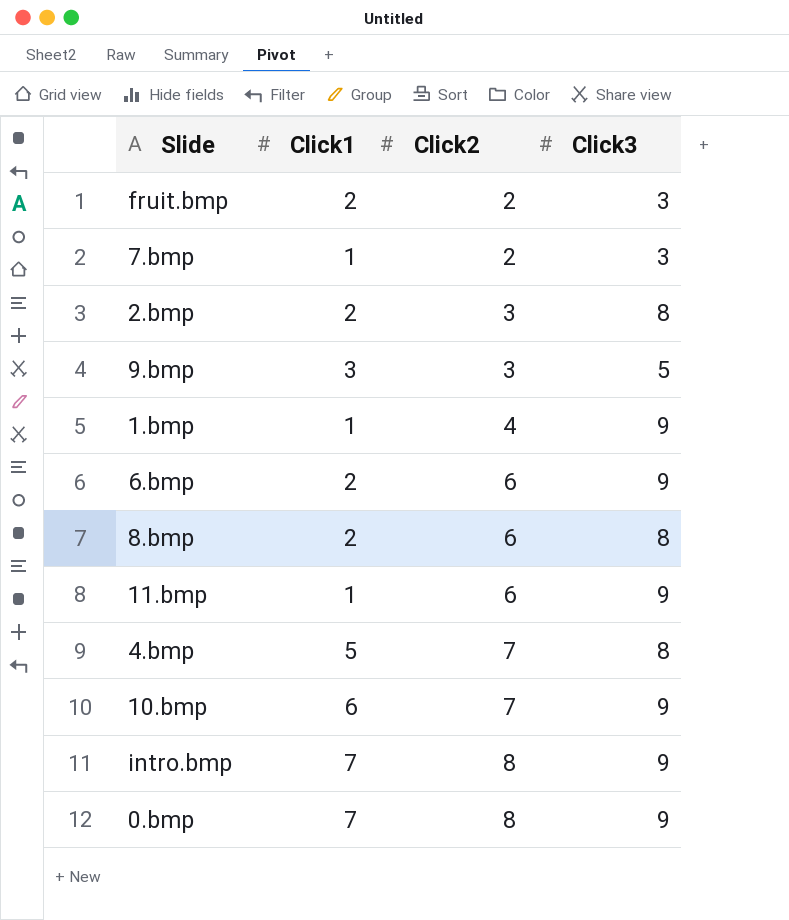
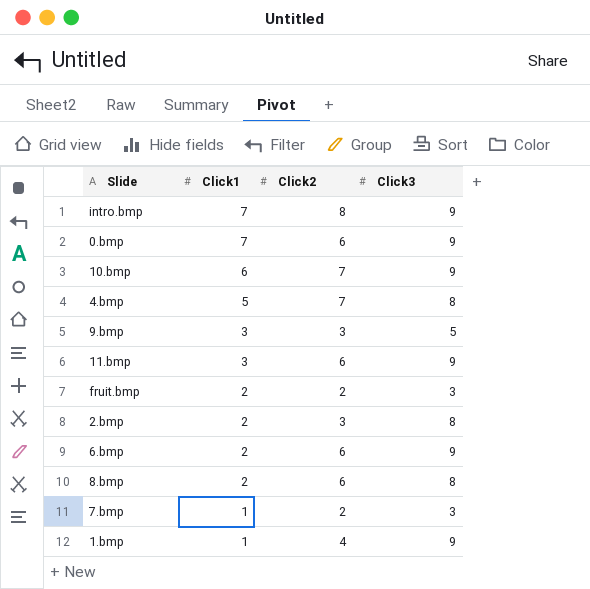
row order: Click2 ascending -> Click1 descending
0.bmp | Click2: 8 -> 6
11.bmp | Click1: 1 -> 3

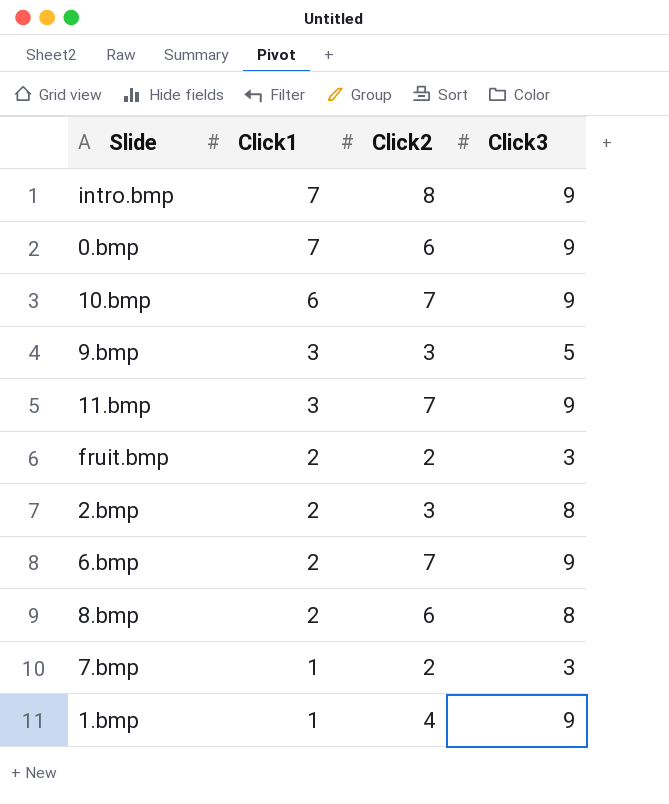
row 4.bmp: 5 | 7 | 8 -> none
11.bmp | Click2: 6 -> 7
6.bmp | Click2: 6 -> 7

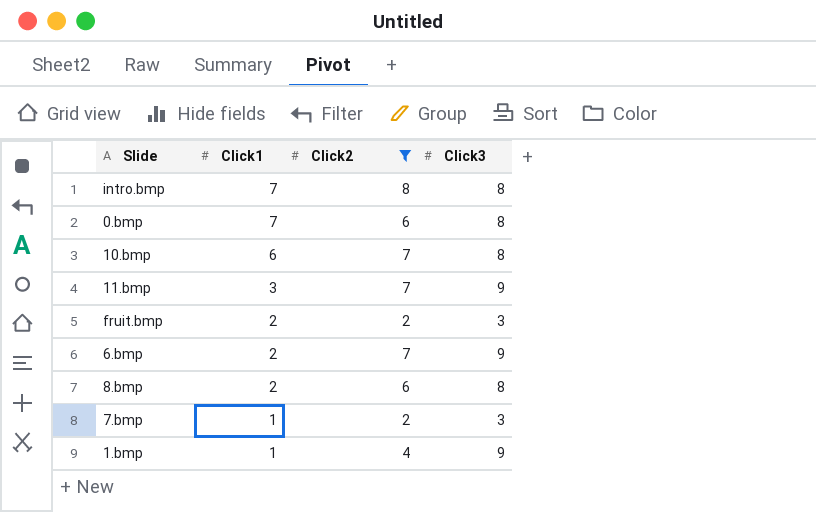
filter: none -> Click2 != 3
intro.bmp | Click3: 9 -> 8
0.bmp | Click3: 9 -> 8
10.bmp | Click3: 9 -> 8

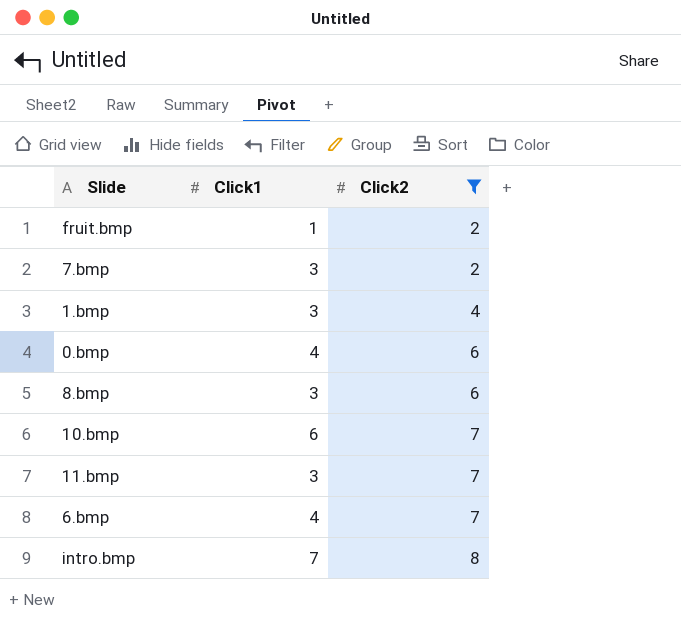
row order: Click1 descending -> Click2 ascending
column Click3 | position: 4 -> none
fruit.bmp | Click1: 2 -> 1
7.bmp | Click1: 1 -> 3
1.bmp | Click1: 1 -> 3
0.bmp | Click1: 7 -> 4
8.bmp | Click1: 2 -> 3
6.bmp | Click1: 2 -> 4

